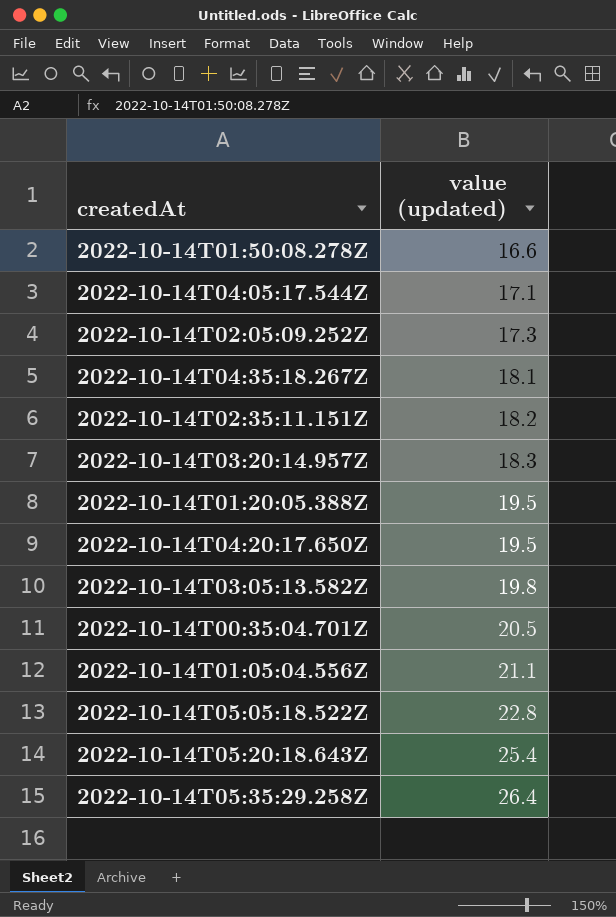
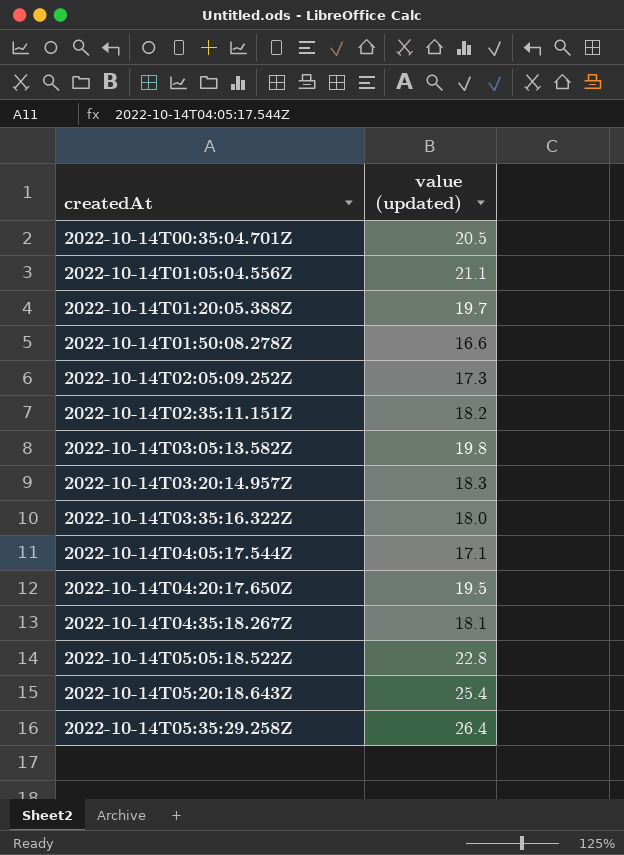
row order: value (updated) ascending -> createdAt ascending
2022-10-14T01:20:05.388Z | value (updated): 19.5 -> 19.7
row 2022-10-14T03:35:16.322Z: none -> 18.0

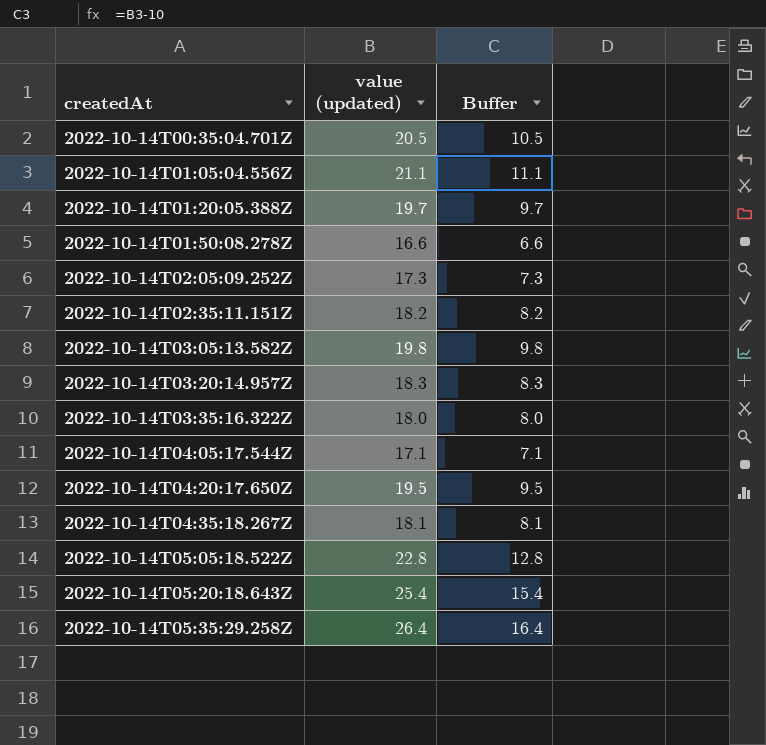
column Buffer | formula: none -> [value (updated)] - 10

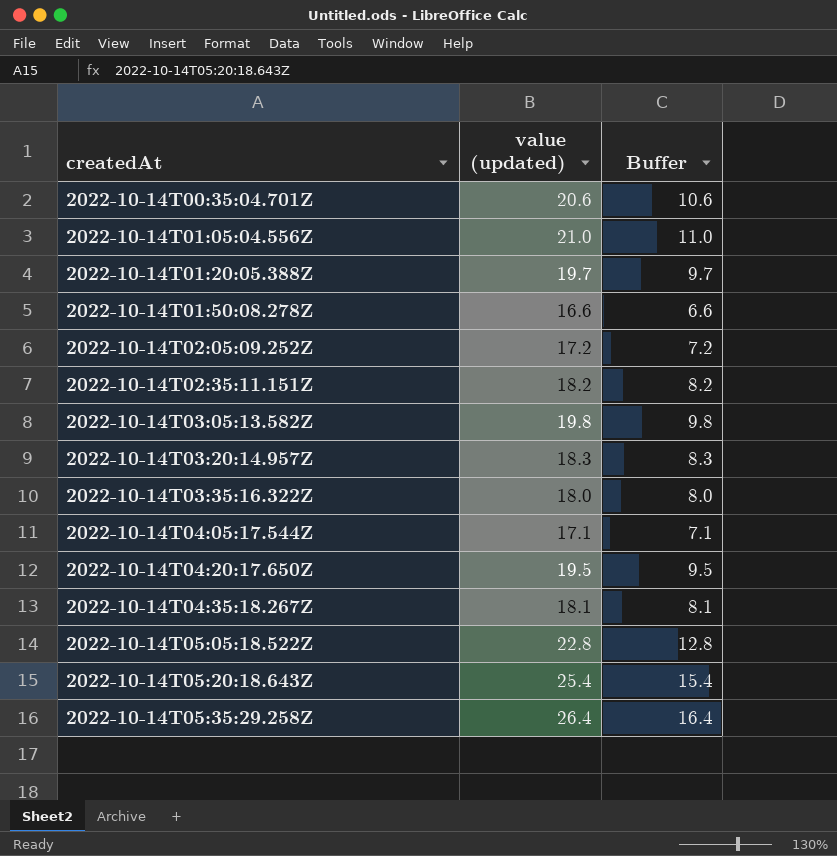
2022-10-14T00:35:04.701Z | value (updated): 20.5 -> 20.6
2022-10-14T00:35:04.701Z | Buffer: 10.5 -> 10.6
2022-10-14T01:05:04.556Z | value (updated): 21.1 -> 21.0
2022-10-14T01:05:04.556Z | Buffer: 11.1 -> 11.0
2022-10-14T02:05:09.252Z | value (updated): 17.3 -> 17.2
2022-10-14T02:05:09.252Z | Buffer: 7.3 -> 7.2

